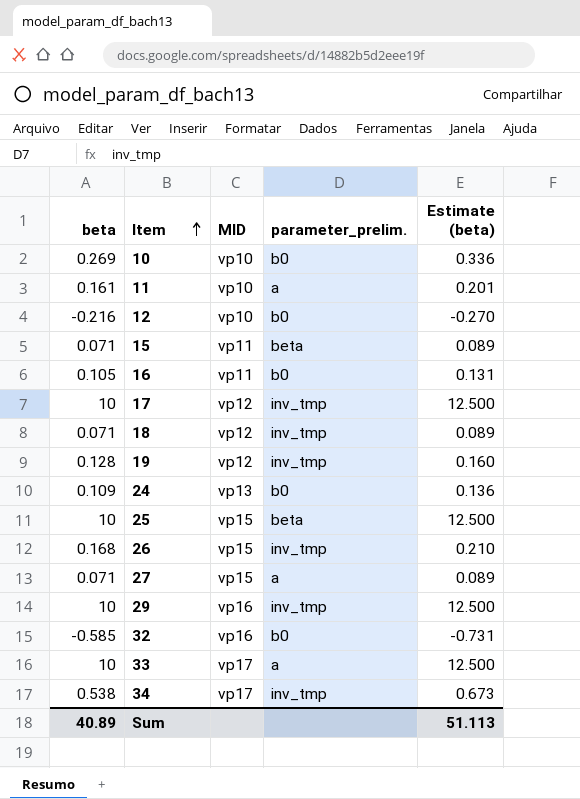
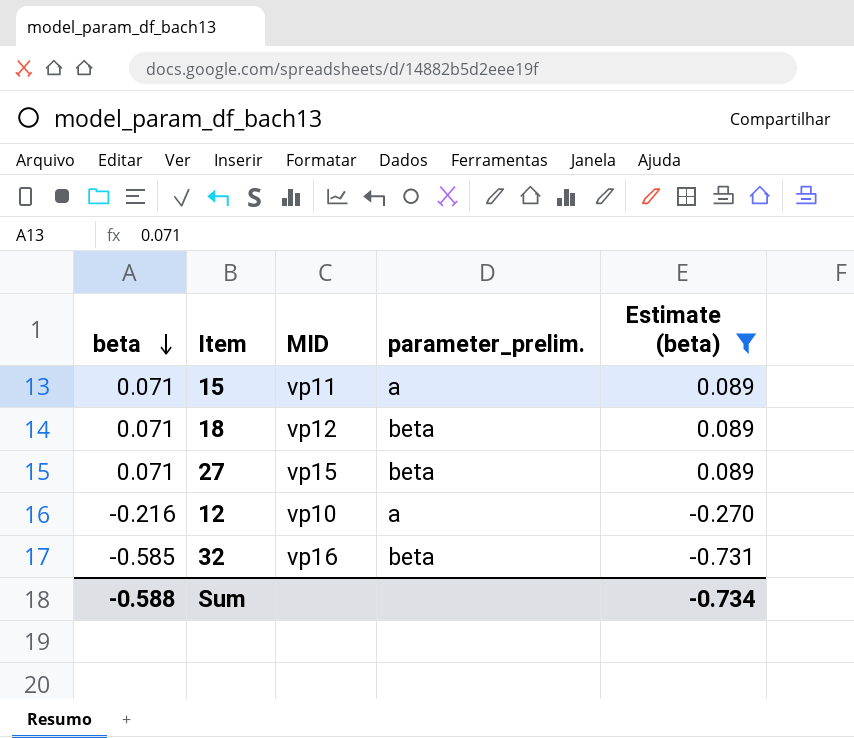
filter: none -> Estimate (beta) <= 0.089
row order: Item ascending -> beta descending
15 | parameter_prelim.: beta -> a
18 | parameter_prelim.: inv_tmp -> beta
27 | parameter_prelim.: a -> beta
12 | parameter_prelim.: b0 -> a
32 | parameter_prelim.: b0 -> beta
Sum | beta: 40.89 -> -0.588
Sum | Estimate (beta): 51.113 -> -0.734

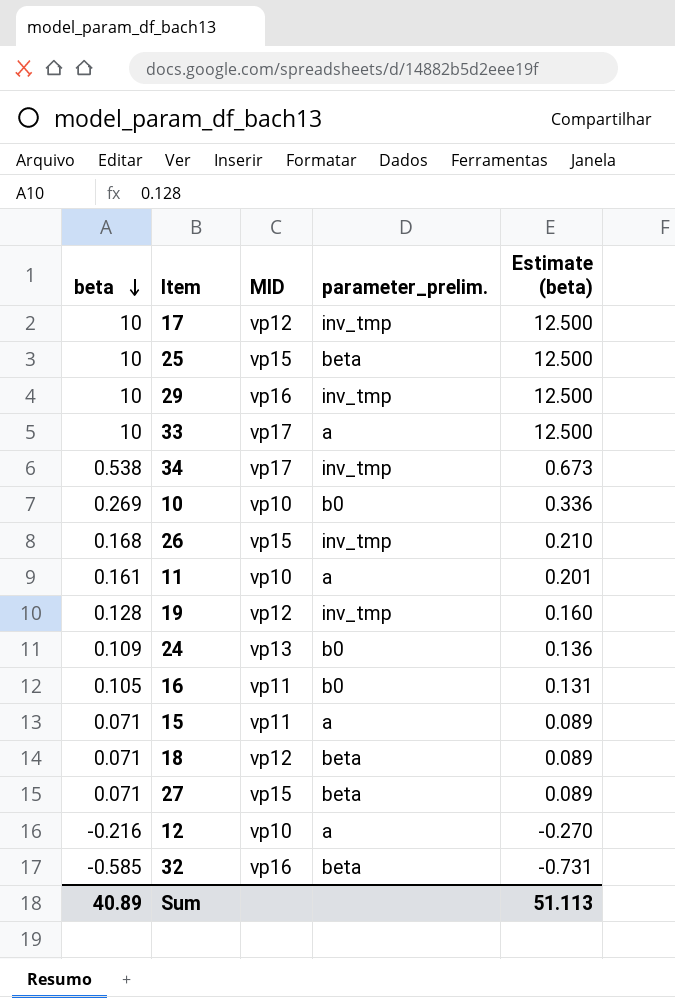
filter: Estimate (beta) <= 0.089 -> none
Sum | beta: -0.588 -> 40.89
Sum | Estimate (beta): -0.734 -> 51.113

